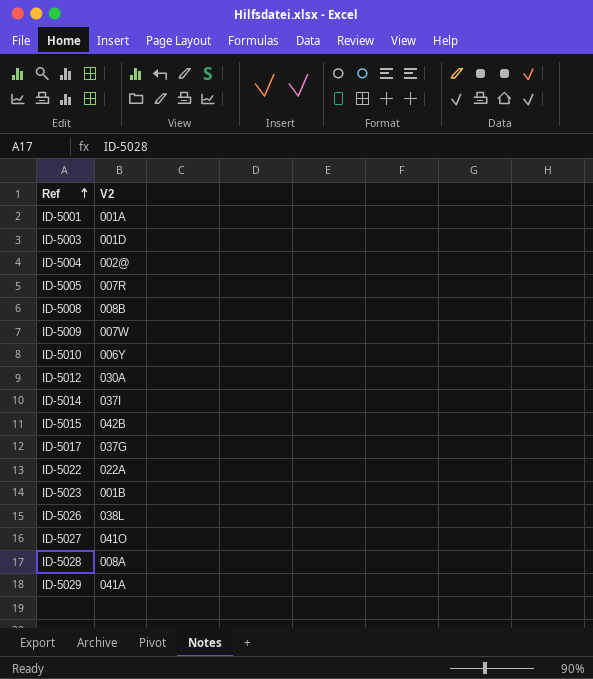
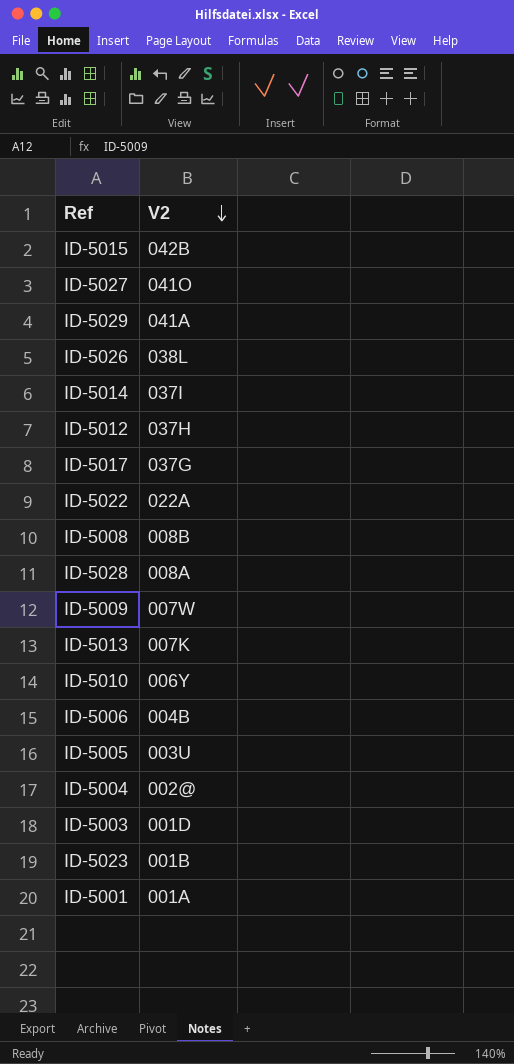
row order: Ref ascending -> V2 descending
ID-5012 | V2: 030A -> 037H
row ID-5013: none -> 007K
row ID-5006: none -> 004B
ID-5005 | V2: 007R -> 003U

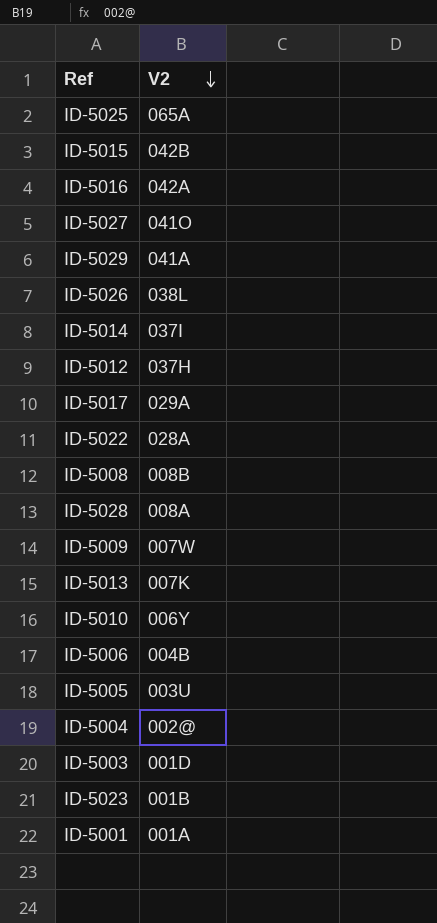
row ID-5025: none -> 065A
row ID-5016: none -> 042A
ID-5017 | V2: 037G -> 029A
ID-5022 | V2: 022A -> 028A

